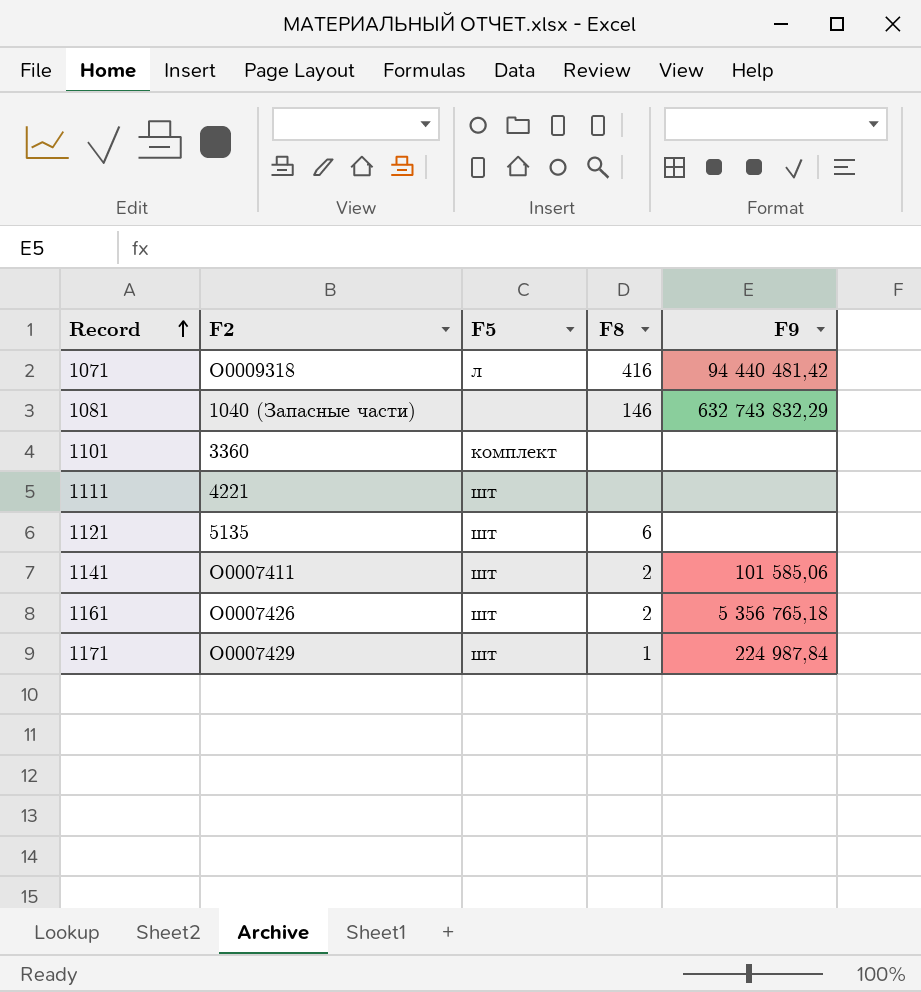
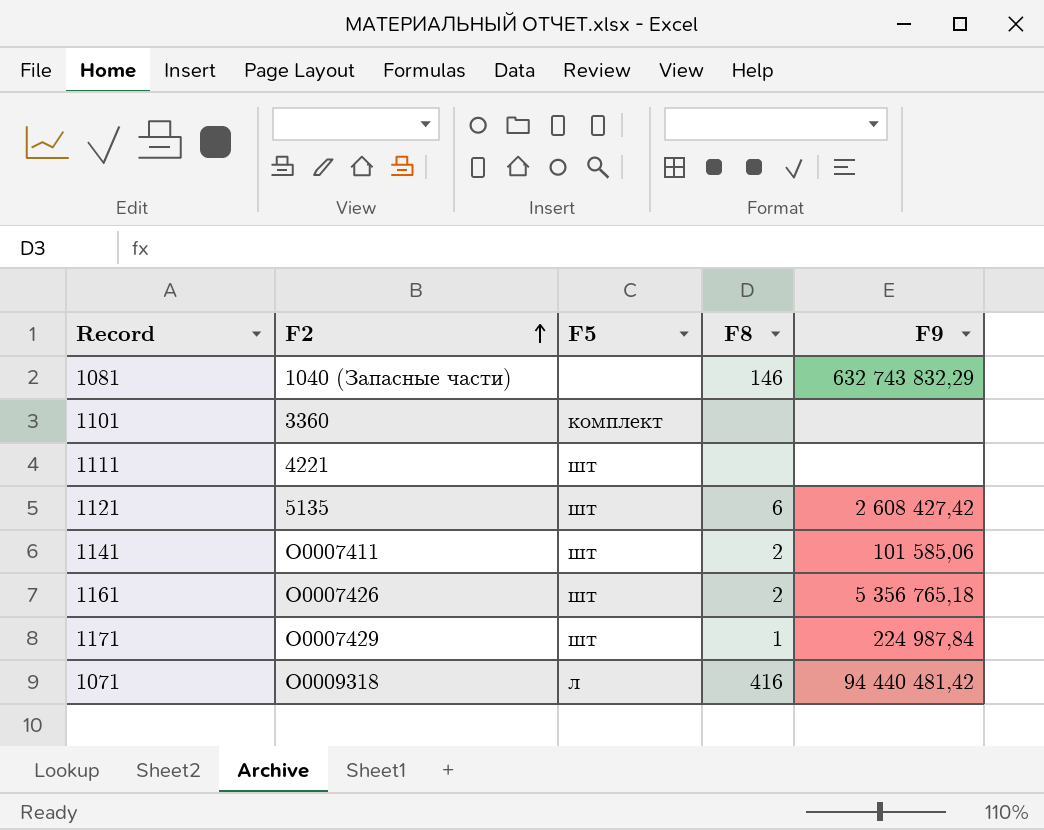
row order: Record ascending -> F2 ascending
1121 | F9: none -> 2 608 427,42

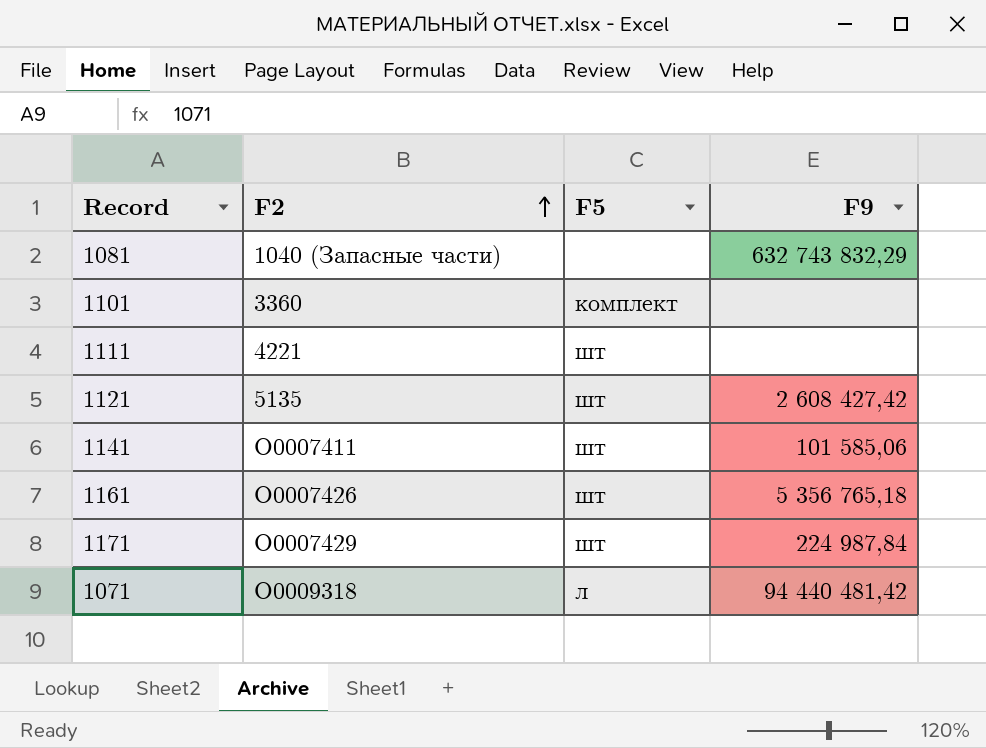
column F8 | position: 4 -> none

